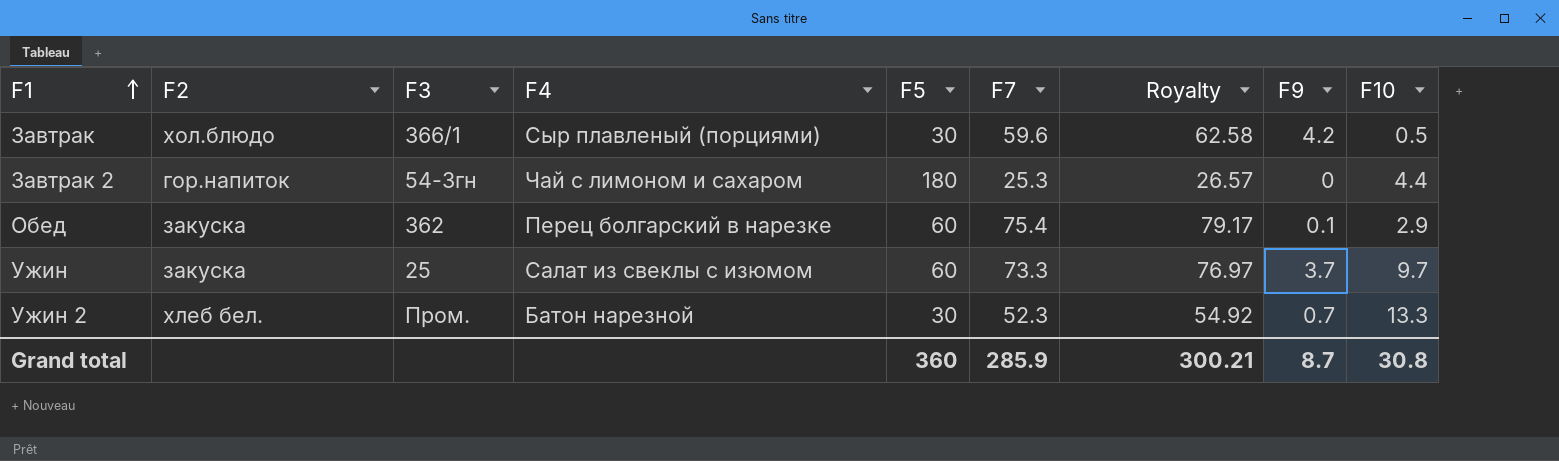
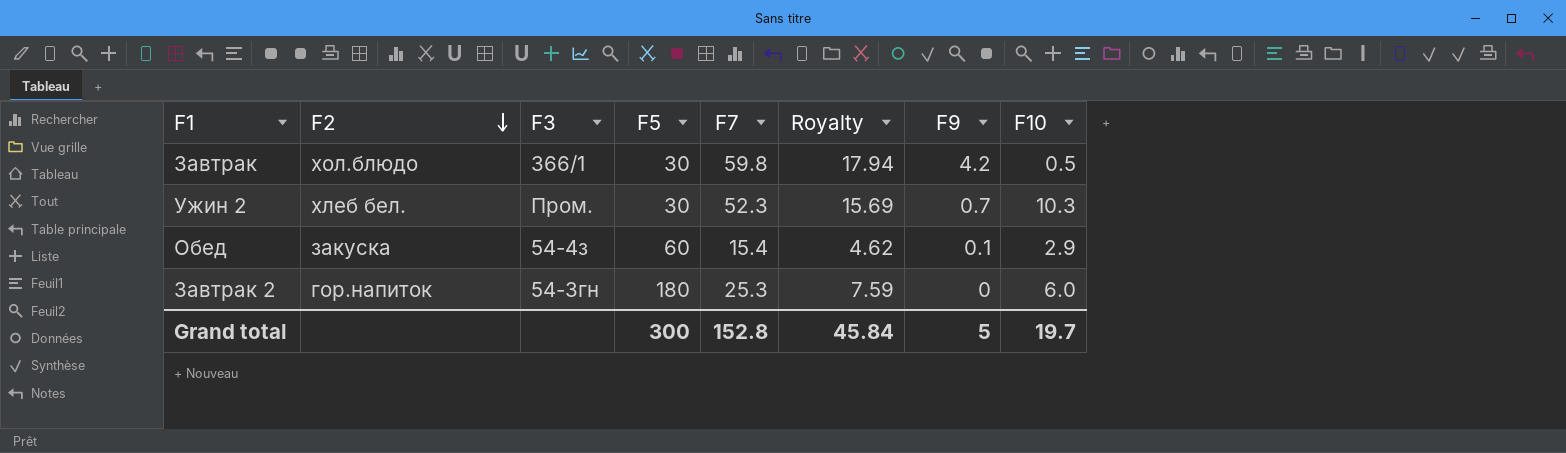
row order: F1 ascending -> F2 descending
column F4 | position: 4 -> none
column Royalty | formula: [F7] * 1.05 -> [F7] * 0.3
row Ужин: закуска | 25 | Салат из свеклы с изюмом | 60 | 73.3 | 76.97 | 3.7 | 9.7 -> none
Завтрак | F7: 59.6 -> 59.8
Ужин 2 | F10: 13.3 -> 10.3
Обед | F3: 362 -> 54-4з
Обед | F7: 75.4 -> 15.4
Завтрак 2 | F10: 4.4 -> 6.0
Grand total | F5: 360 -> 300
Grand total | F7: 285.9 -> 152.8
Grand total | Royalty: 300.21 -> 45.84
Grand total | F9: 8.7 -> 5
Grand total | F10: 30.8 -> 19.7

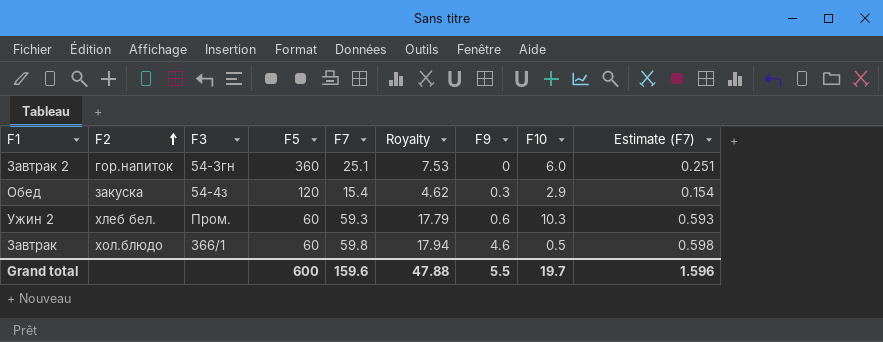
row order: F2 descending -> F2 ascending
column Estimate (F7) | formula: none -> [F7] * 0.01
Завтрак 2 | F5: 180 -> 360
Завтрак 2 | F7: 25.3 -> 25.1
Завтрак 2 | Royalty: 7.59 -> 7.53
Обед | F5: 60 -> 120
Обед | F9: 0.1 -> 0.3
Ужин 2 | F5: 30 -> 60
Ужин 2 | F7: 52.3 -> 59.3
Ужин 2 | Royalty: 15.69 -> 17.79
Ужин 2 | F9: 0.7 -> 0.6
Завтрак | F5: 30 -> 60
Завтрак | F9: 4.2 -> 4.6
Grand total | F5: 300 -> 600
Grand total | F7: 152.8 -> 159.6
Grand total | Royalty: 45.84 -> 47.88
Grand total | F9: 5 -> 5.5

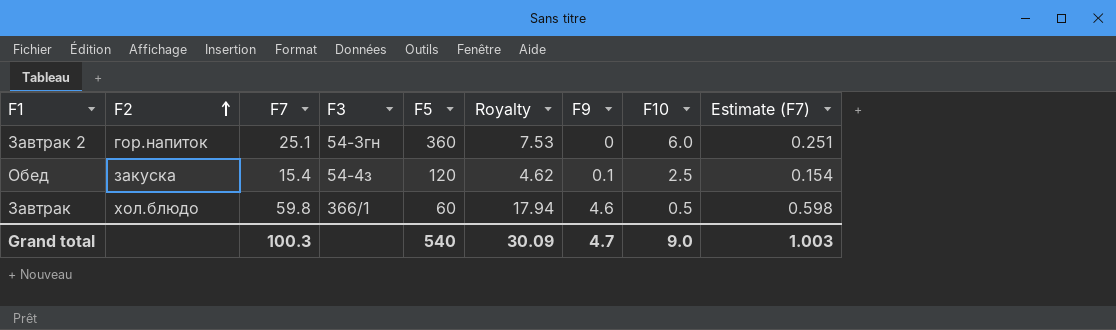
column F7 | position: 5 -> 3
row Ужин 2: хлеб бел. | Пром. | 60 | 59.3 | 17.79 | 0.6 | 10.3 | 0.593 -> none
Обед | F9: 0.3 -> 0.1
Обед | F10: 2.9 -> 2.5
Grand total | F7: 159.6 -> 100.3
Grand total | F5: 600 -> 540
Grand total | Royalty: 47.88 -> 30.09
Grand total | F9: 5.5 -> 4.7
Grand total | F10: 19.7 -> 9.0
Grand total | Estimate (F7): 1.596 -> 1.003

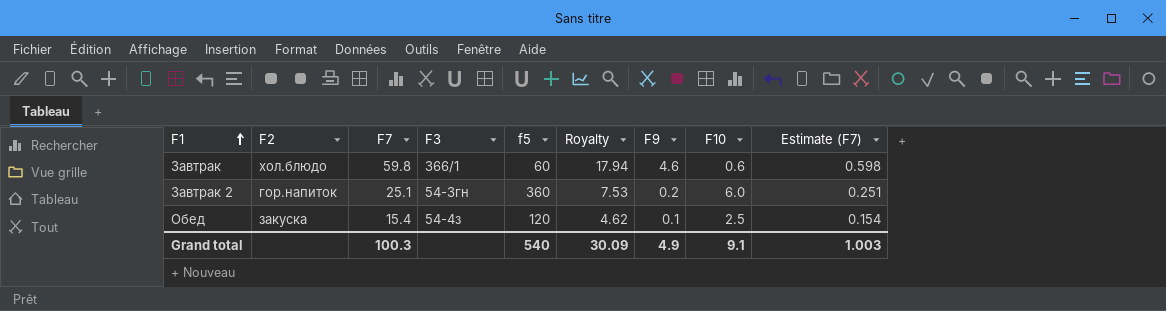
row order: F2 ascending -> F1 ascending
column name: F5 -> f5
Завтрак | F10: 0.5 -> 0.6
Завтрак 2 | F9: 0 -> 0.2
Grand total | F9: 4.7 -> 4.9
Grand total | F10: 9.0 -> 9.1

